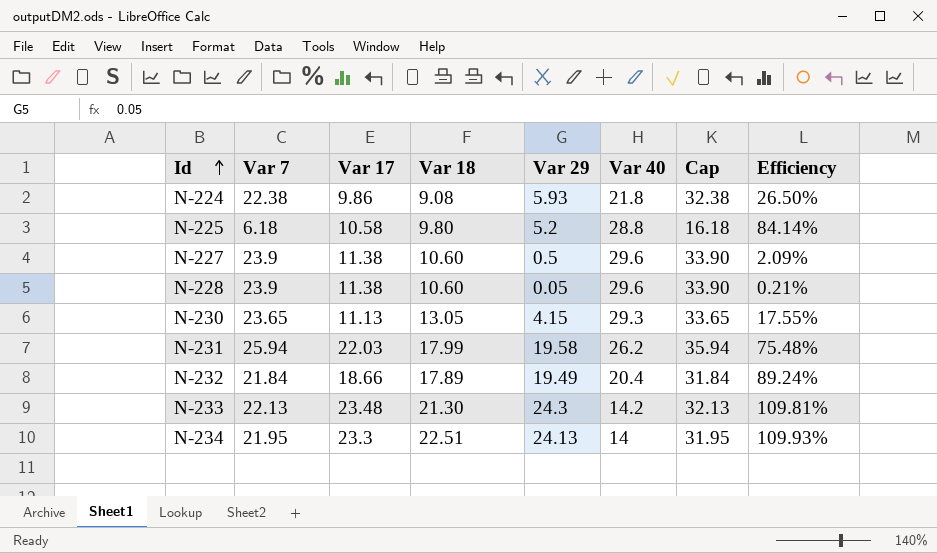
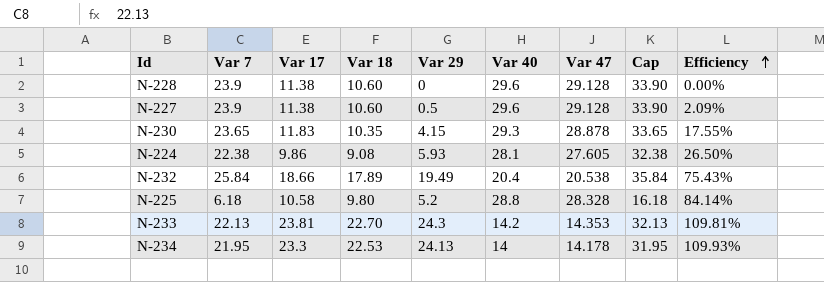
row order: Id ascending -> Efficiency ascending
column Var 47 | position: none -> 7
row N-231: 25.94 | 22.03 | 17.99 | 19.58 | 26.2 | 35.94 | 75.48% -> none
N-228 | Var 29: 0.05 -> 0
N-228 | Efficiency: 0.21% -> 0.00%
N-230 | Var 17: 11.13 -> 11.83
N-230 | Var 18: 13.05 -> 10.35
N-224 | Var 40: 21.8 -> 28.1
N-232 | Var 7: 21.84 -> 25.84
N-232 | Cap: 31.84 -> 35.84
N-232 | Efficiency: 89.24% -> 75.43%
N-233 | Var 17: 23.48 -> 23.81
N-233 | Var 18: 21.30 -> 22.70
N-234 | Var 18: 22.51 -> 22.53

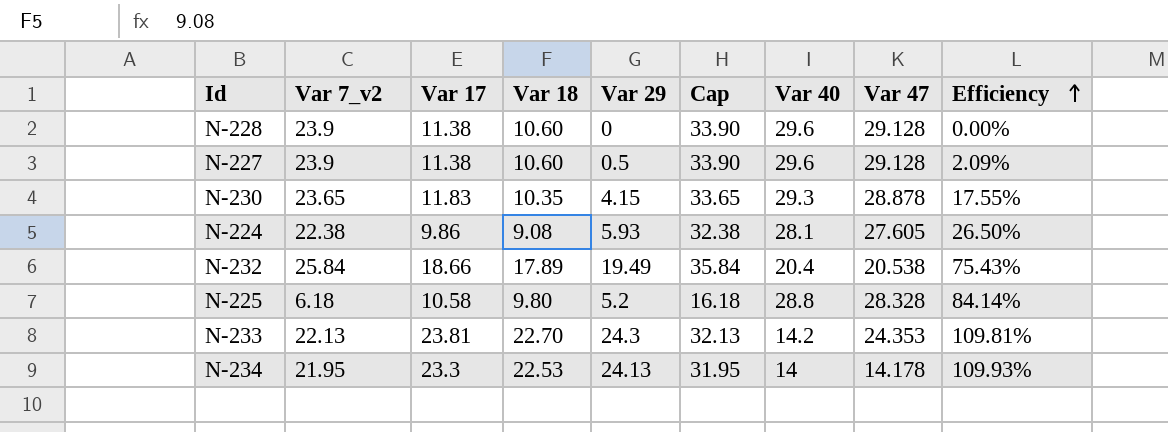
column name: Var 7 -> Var 7_v2
column Cap | position: 8 -> 6
N-233 | Var 47: 14.353 -> 24.353

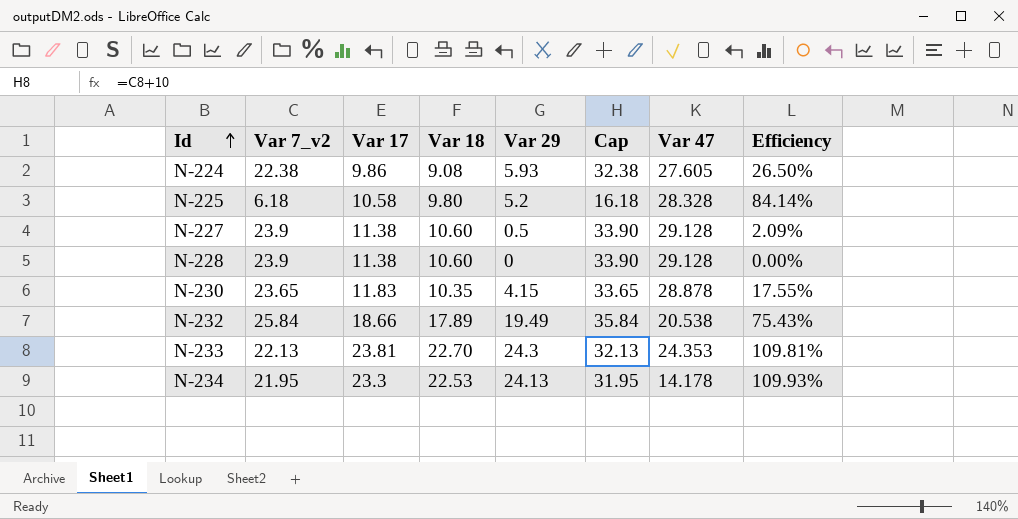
row order: Efficiency ascending -> Id ascending
column Var 40 | position: 7 -> none

